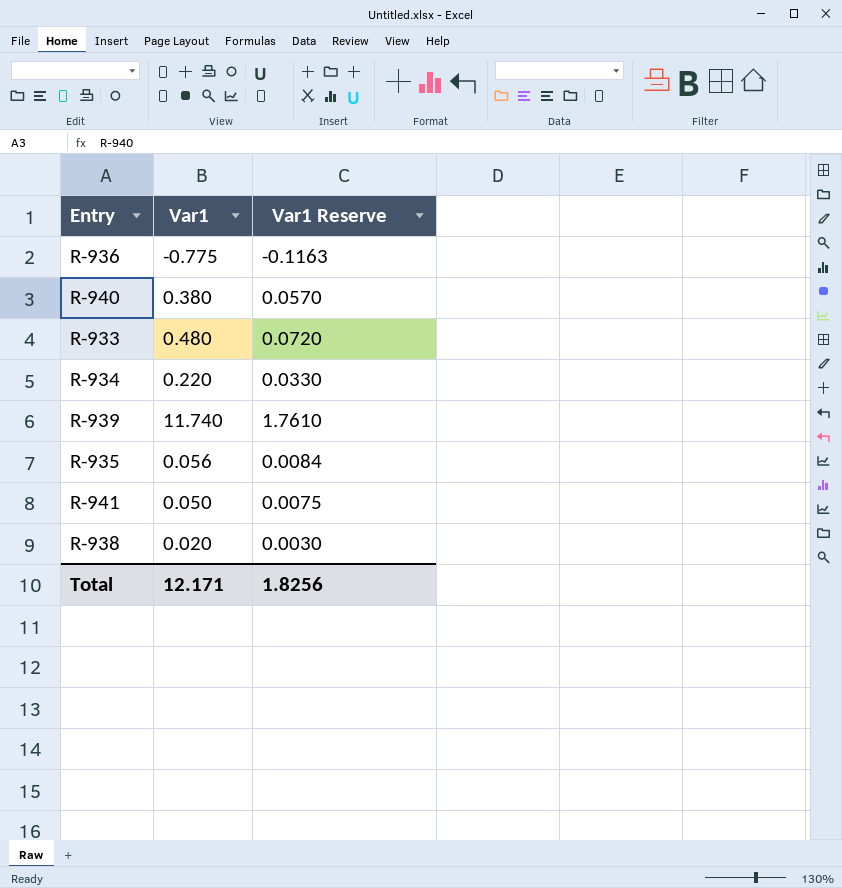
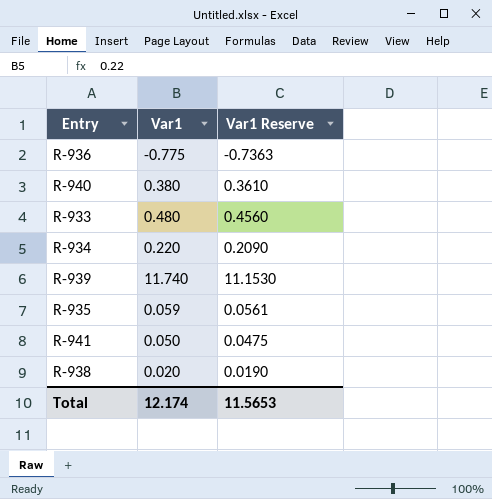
column Var1 Reserve | formula: [Var1] * 0.15 -> [Var1] * 0.95
R-935 | Var1: 0.056 -> 0.059
Total | Var1: 12.171 -> 12.174
Total | Var1 Reserve: 1.8256 -> 11.5653

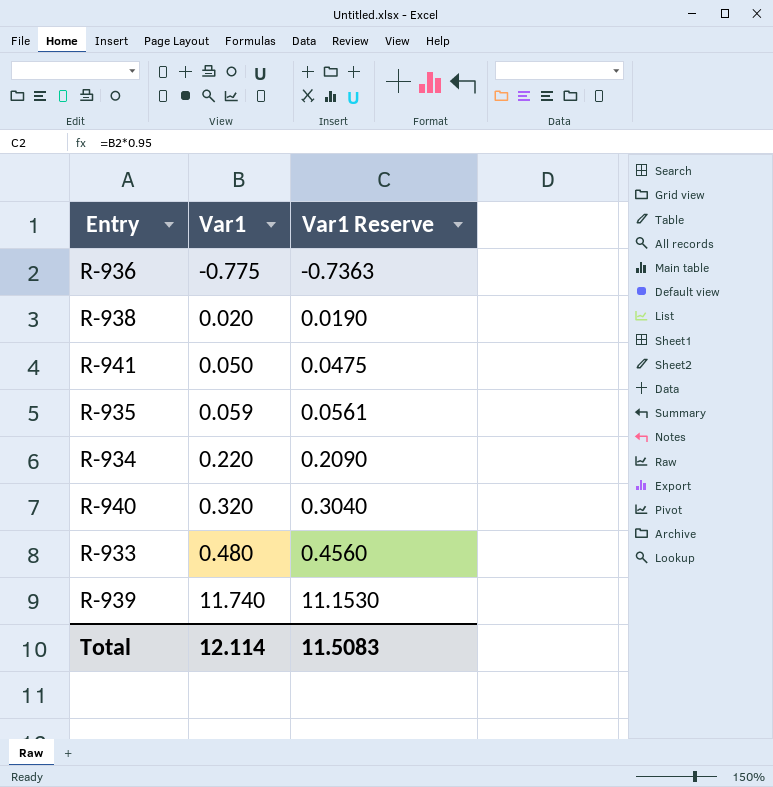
row order: none -> Var1 ascending
R-940 | Var1: 0.380 -> 0.320
R-940 | Var1 Reserve: 0.3610 -> 0.3040
Total | Var1: 12.174 -> 12.114
Total | Var1 Reserve: 11.5653 -> 11.5083

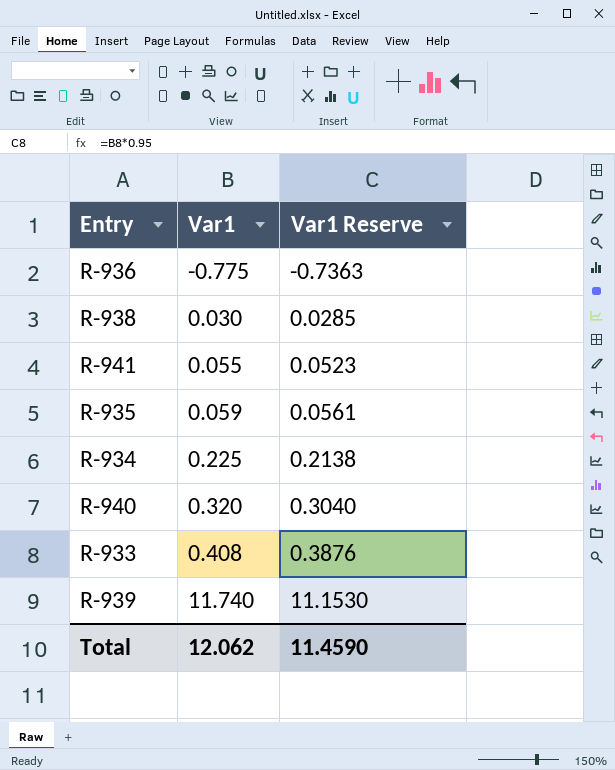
R-938 | Var1: 0.020 -> 0.030
R-938 | Var1 Reserve: 0.0190 -> 0.0285
R-941 | Var1: 0.050 -> 0.055
R-941 | Var1 Reserve: 0.0475 -> 0.0523
R-934 | Var1: 0.220 -> 0.225
R-934 | Var1 Reserve: 0.2090 -> 0.2138
R-933 | Var1: 0.480 -> 0.408
R-933 | Var1 Reserve: 0.4560 -> 0.3876
Total | Var1: 12.114 -> 12.062
Total | Var1 Reserve: 11.5083 -> 11.4590

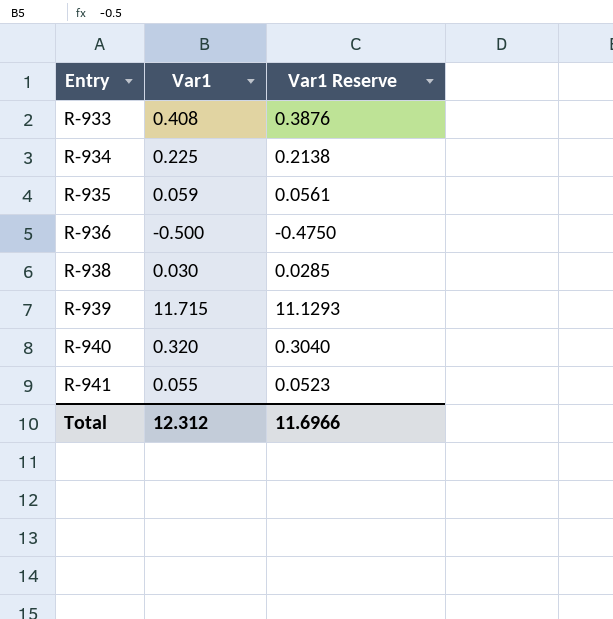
row order: Var1 ascending -> Entry ascending
R-936 | Var1: -0.775 -> -0.500
R-936 | Var1 Reserve: -0.7363 -> -0.4750
R-939 | Var1: 11.740 -> 11.715
R-939 | Var1 Reserve: 11.1530 -> 11.1293
Total | Var1: 12.062 -> 12.312
Total | Var1 Reserve: 11.4590 -> 11.6966

